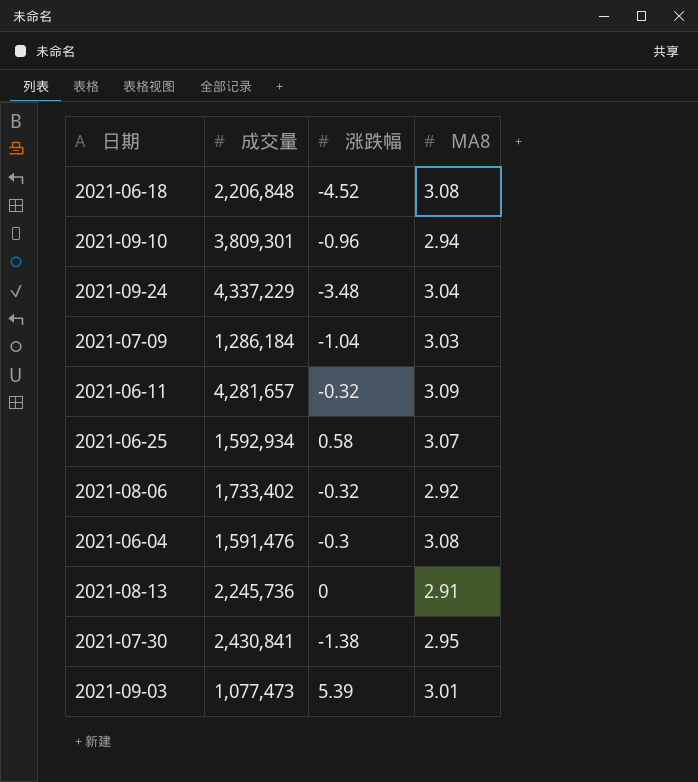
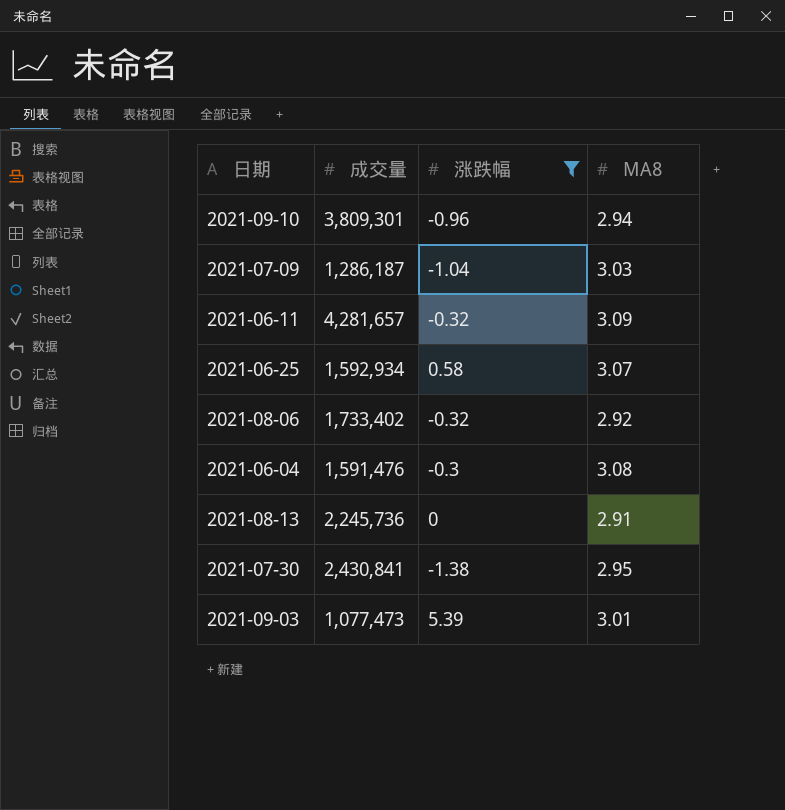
filter: none -> 涨跌幅 >= -1.38
2021-07-09 | 成交量: 1,286,184 -> 1,286,187

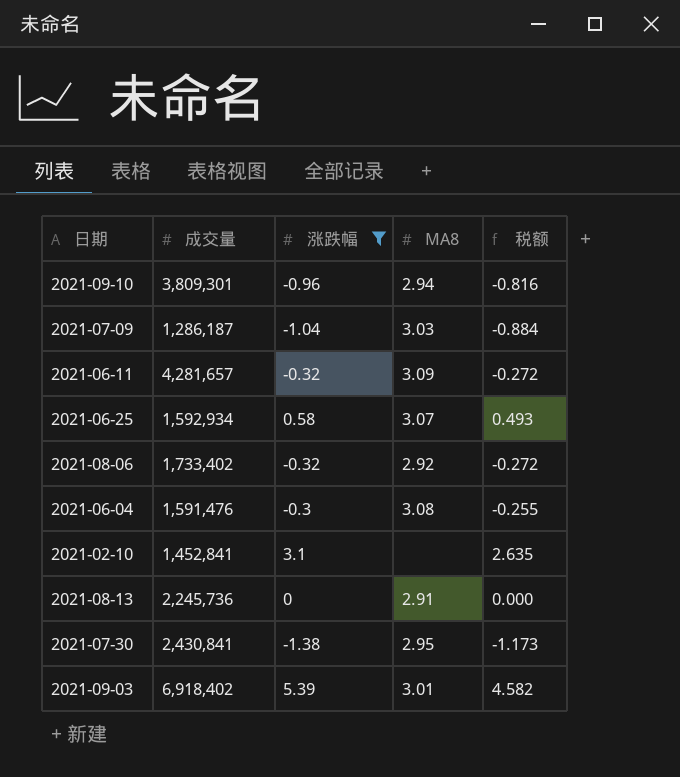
column 税额 | formula: none -> [涨跌幅] * 0.85
row 2021-02-10: none -> 1,452,841 | 3.1 | none | 2.635
2021-09-03 | 成交量: 1,077,473 -> 6,918,402

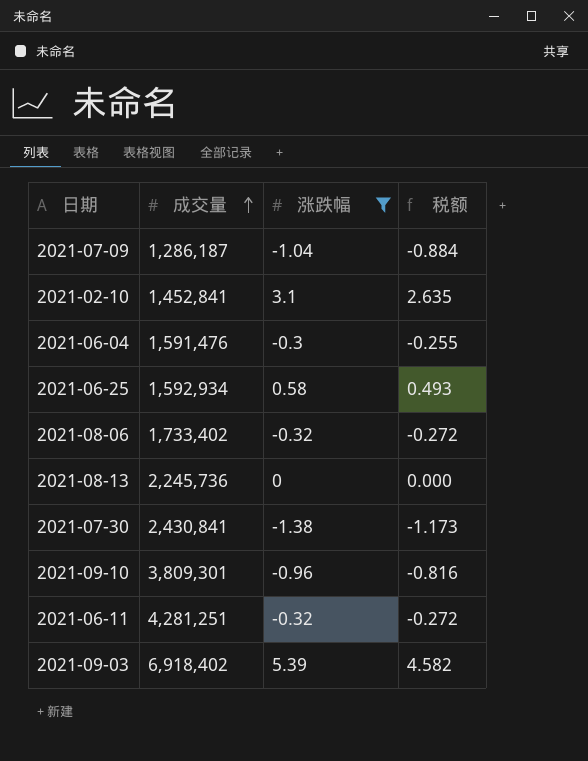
row order: none -> 成交量 ascending
column MA8 | position: 4 -> none
2021-06-11 | 成交量: 4,281,657 -> 4,281,251

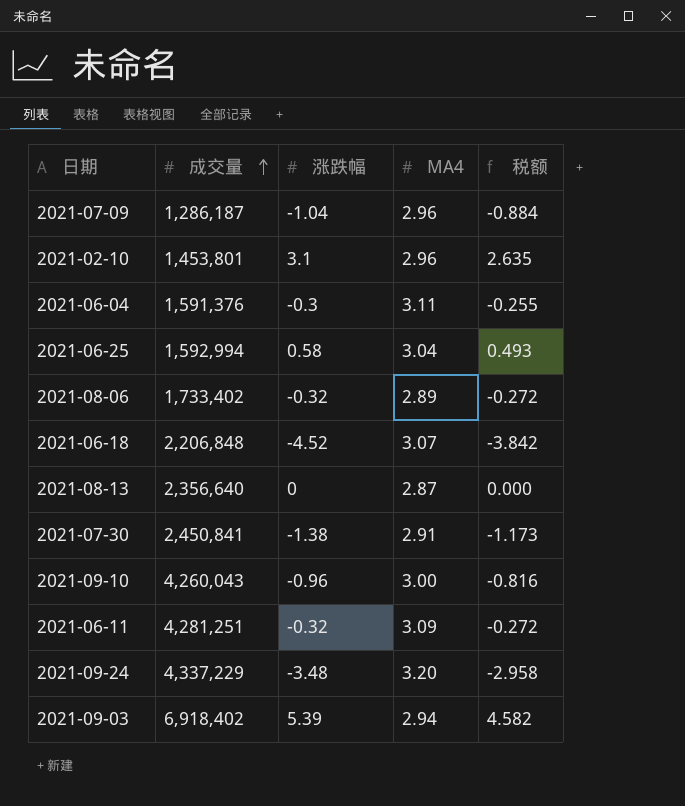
filter: 涨跌幅 >= -1.38 -> none
column MA4 | position: none -> 4
2021-02-10 | 成交量: 1,452,841 -> 1,453,801
2021-06-04 | 成交量: 1,591,476 -> 1,591,376
2021-06-25 | 成交量: 1,592,934 -> 1,592,994
2021-08-13 | 成交量: 2,245,736 -> 2,356,640
2021-07-30 | 成交量: 2,430,841 -> 2,450,841
2021-09-10 | 成交量: 3,809,301 -> 4,260,043

